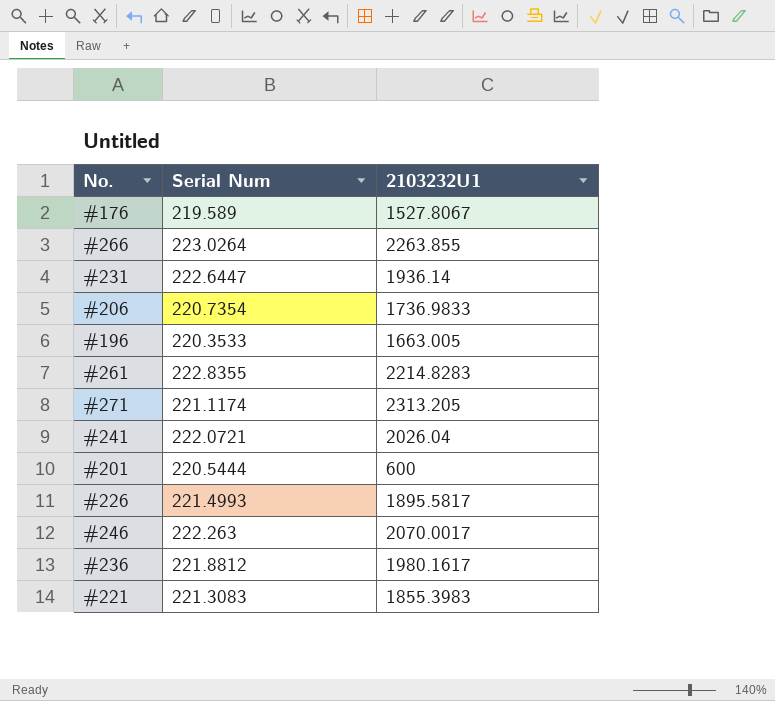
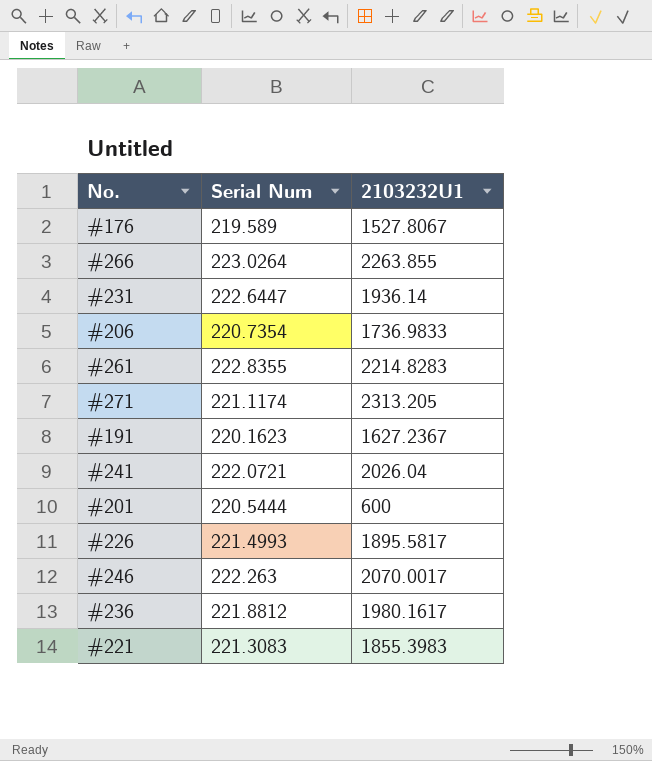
row #196: 220.3533 | 1663.005 -> none
row #191: none -> 220.1623 | 1627.2367

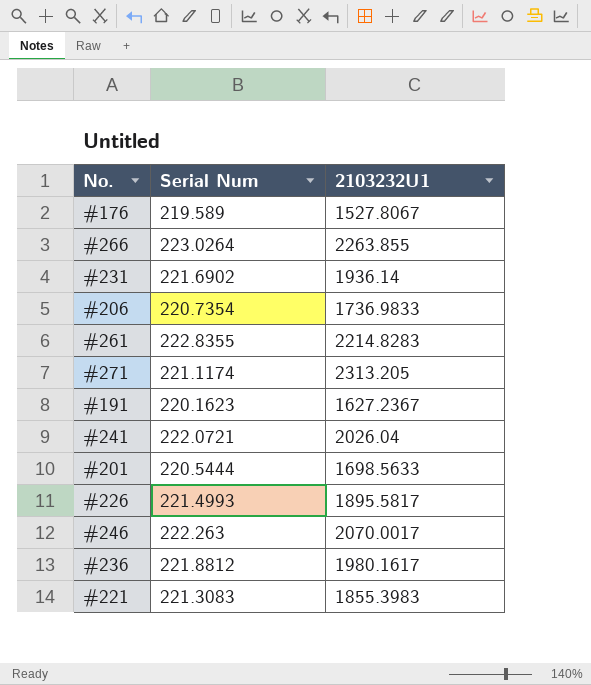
#231 | Serial Num: 222.6447 -> 221.6902
#201 | 2103232U1: 600 -> 1698.5633

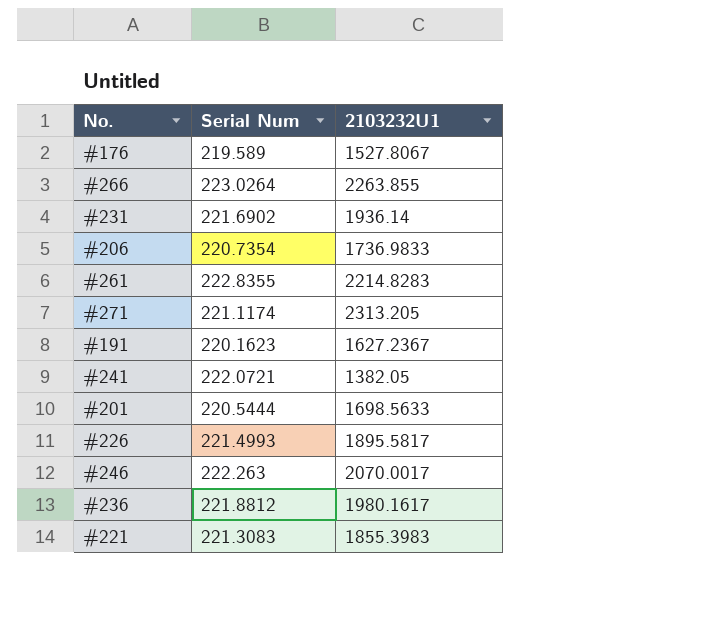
#241 | 2103232U1: 2026.04 -> 1382.05

